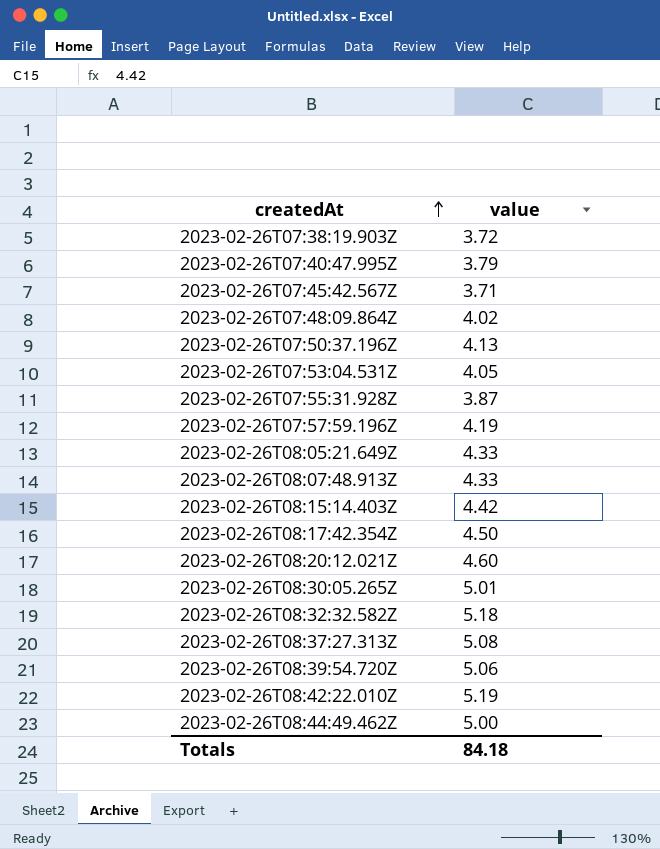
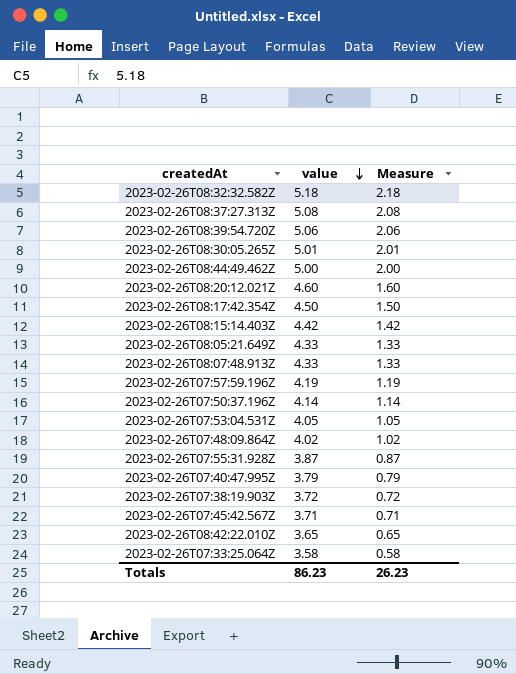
row order: createdAt ascending -> value descending
column Measure | formula: none -> [value] - 3
2023-02-26T07:50:37.196Z | value: 4.13 -> 4.14
2023-02-26T08:42:22.010Z | value: 5.19 -> 3.65
row 2023-02-26T07:33:25.064Z: none -> 3.58 | 0.58
Totals | value: 84.18 -> 86.23

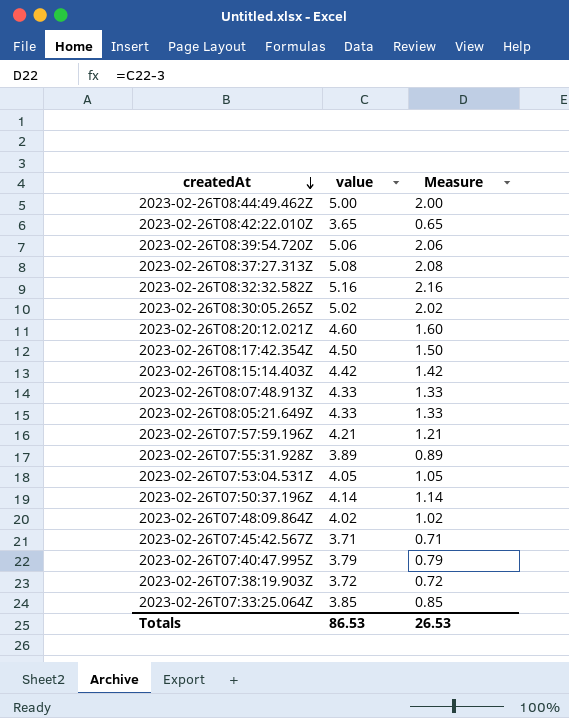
row order: value descending -> createdAt descending
2023-02-26T08:32:32.582Z | value: 5.18 -> 5.16
2023-02-26T08:32:32.582Z | Measure: 2.18 -> 2.16
2023-02-26T08:30:05.265Z | value: 5.01 -> 5.02
2023-02-26T08:30:05.265Z | Measure: 2.01 -> 2.02
2023-02-26T07:57:59.196Z | value: 4.19 -> 4.21
2023-02-26T07:57:59.196Z | Measure: 1.19 -> 1.21
2023-02-26T07:55:31.928Z | value: 3.87 -> 3.89
2023-02-26T07:55:31.928Z | Measure: 0.87 -> 0.89
2023-02-26T07:33:25.064Z | value: 3.58 -> 3.85
2023-02-26T07:33:25.064Z | Measure: 0.58 -> 0.85
Totals | value: 86.23 -> 86.53
Totals | Measure: 26.23 -> 26.53

